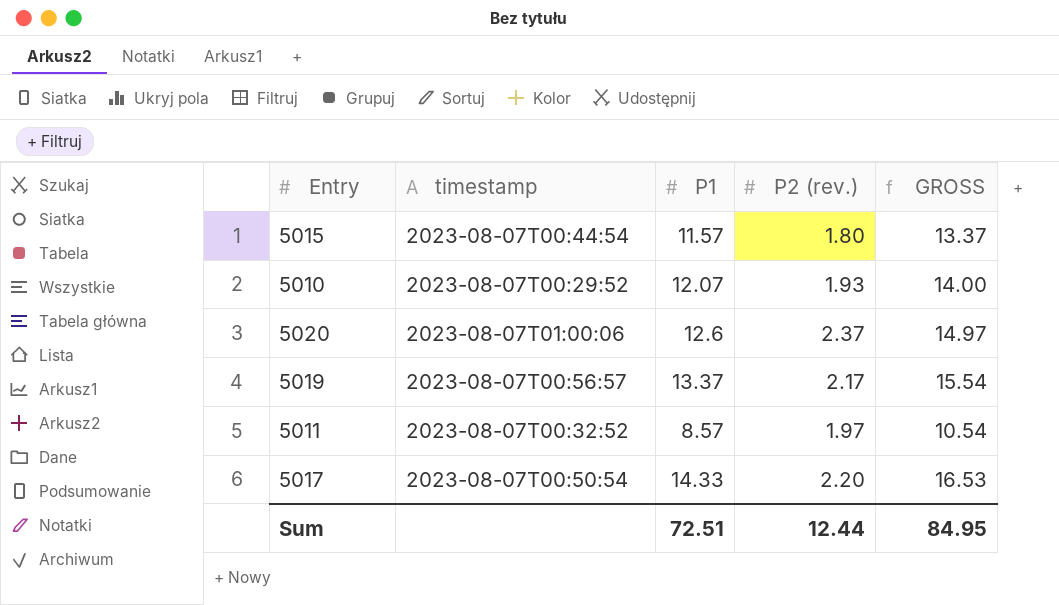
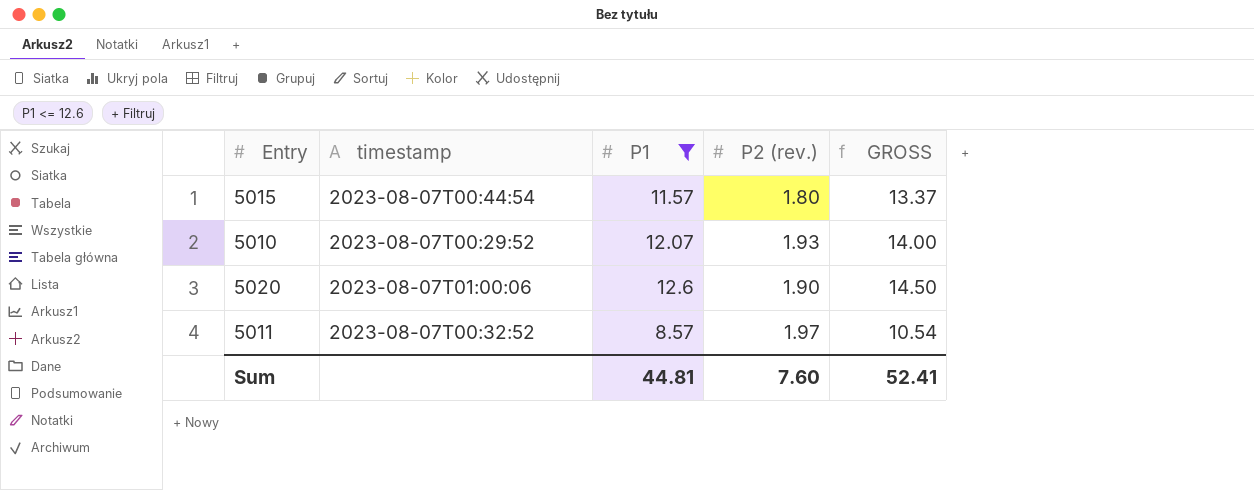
filter: none -> P1 <= 12.6
5020 | P2 (rev.): 2.37 -> 1.90
5020 | GROSS: 14.97 -> 14.50
Sum | P1: 72.51 -> 44.81
Sum | P2 (rev.): 12.44 -> 7.60
Sum | GROSS: 84.95 -> 52.41

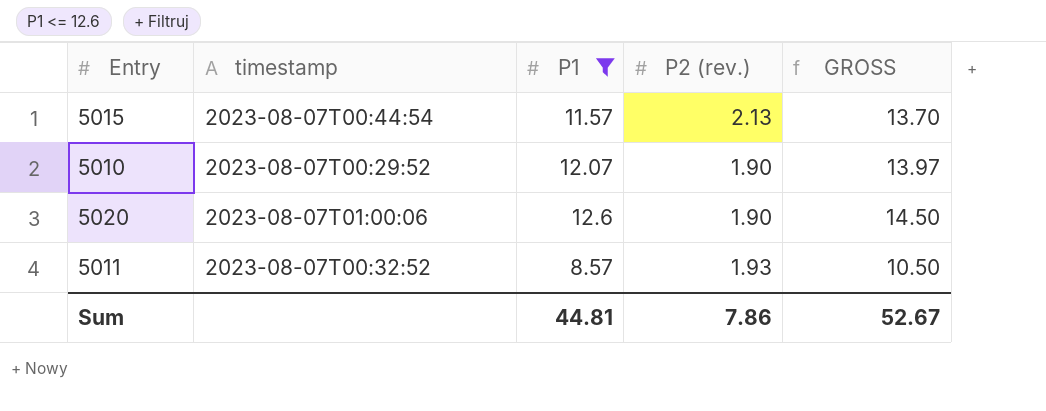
5015 | P2 (rev.): 1.80 -> 2.13
5015 | GROSS: 13.37 -> 13.70
5010 | P2 (rev.): 1.93 -> 1.90
5010 | GROSS: 14.00 -> 13.97
5011 | P2 (rev.): 1.97 -> 1.93
5011 | GROSS: 10.54 -> 10.50
Sum | P2 (rev.): 7.60 -> 7.86
Sum | GROSS: 52.41 -> 52.67

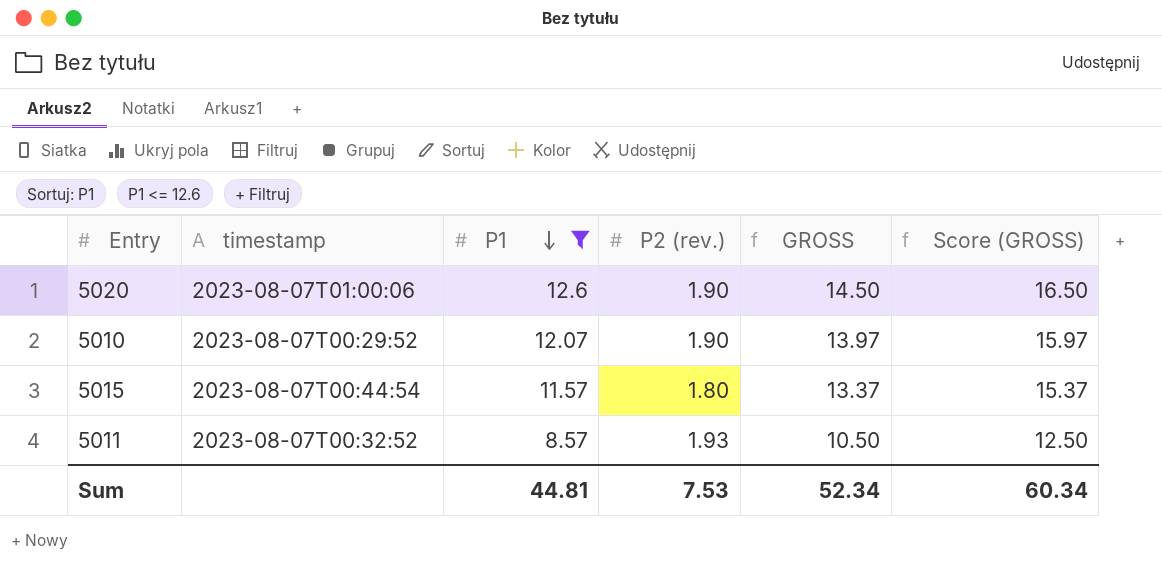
row order: none -> P1 descending
column Score (GROSS) | formula: none -> [GROSS] + 2
5015 | P2 (rev.): 2.13 -> 1.80
5015 | GROSS: 13.70 -> 13.37
Sum | P2 (rev.): 7.86 -> 7.53
Sum | GROSS: 52.67 -> 52.34

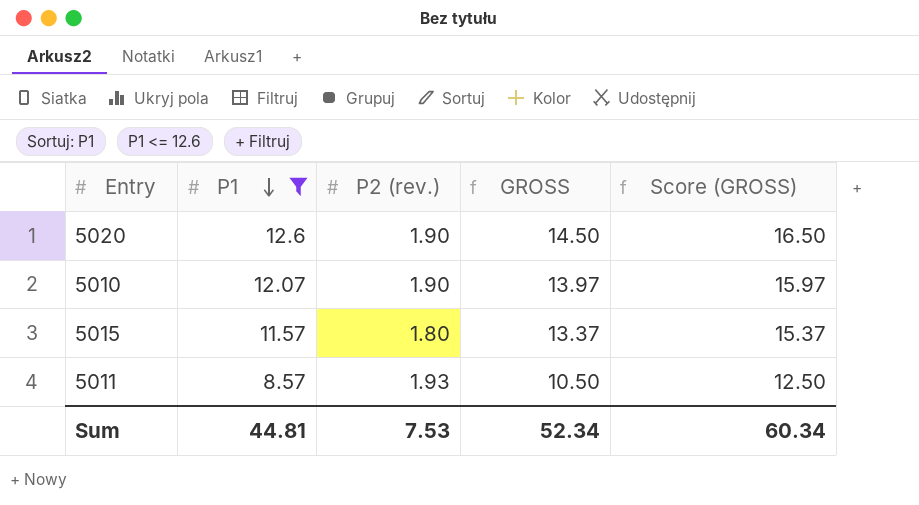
column timestamp | position: 2 -> none

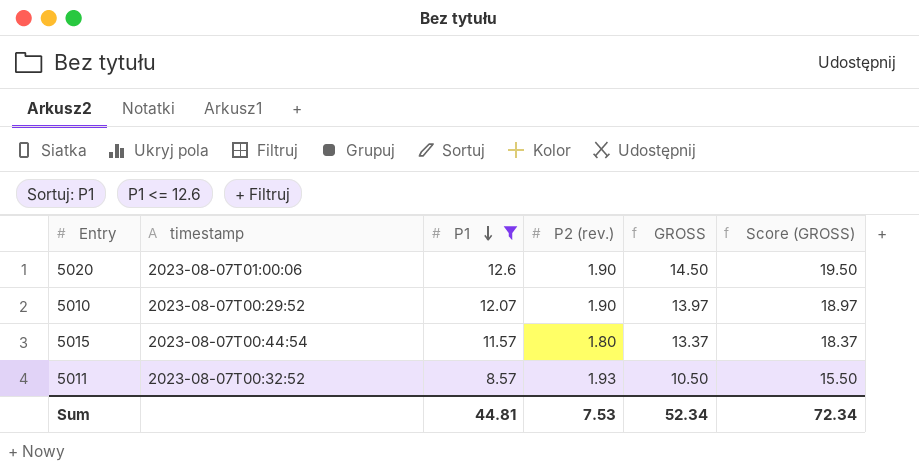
column timestamp | position: none -> 2
column Score (GROSS) | formula: [GROSS] + 2 -> [GROSS] + 5
Sum | Score (GROSS): 60.34 -> 72.34

